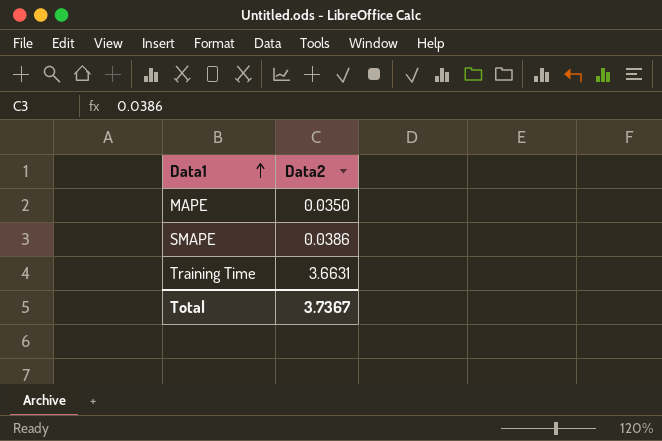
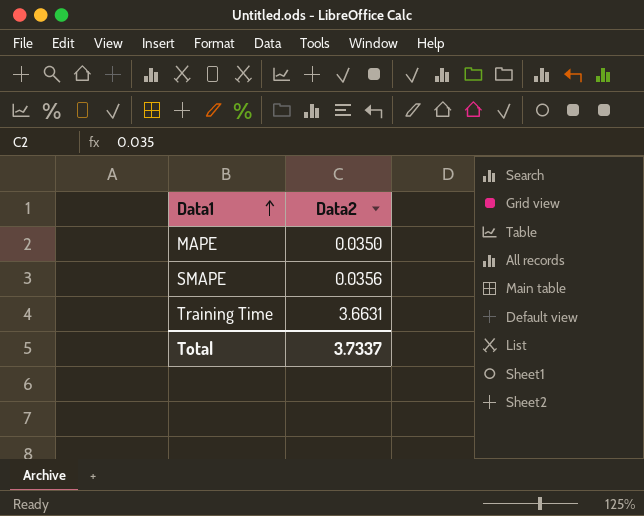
SMAPE | Data2: 0.0386 -> 0.0356
Total | Data2: 3.7367 -> 3.7337

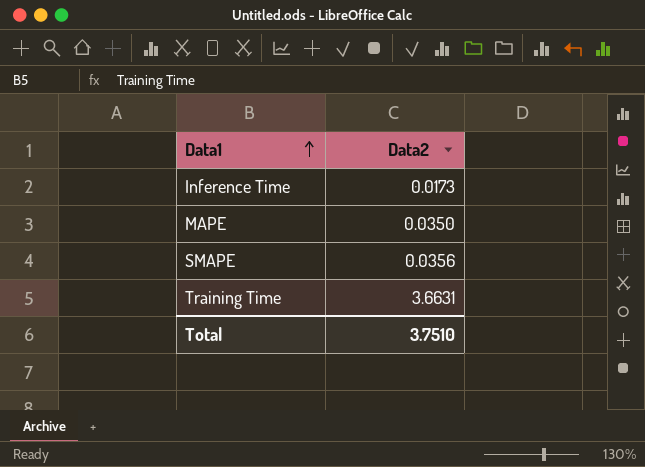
row Inference Time: none -> 0.0173
Total | Data2: 3.7337 -> 3.7510

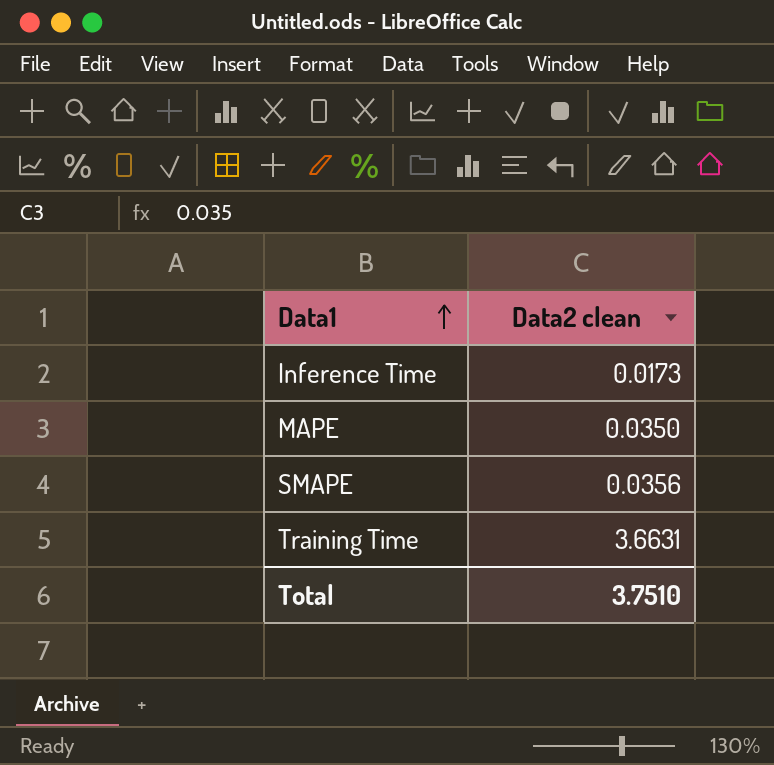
column name: Data2 -> Data2 clean

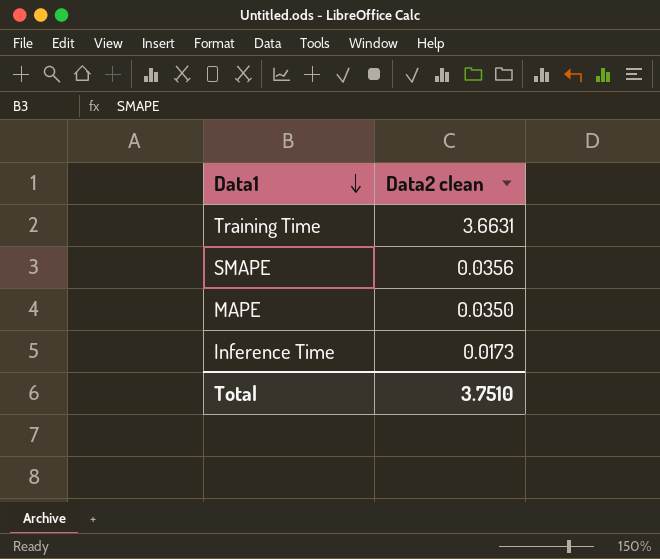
row order: Data1 ascending -> Data1 descending

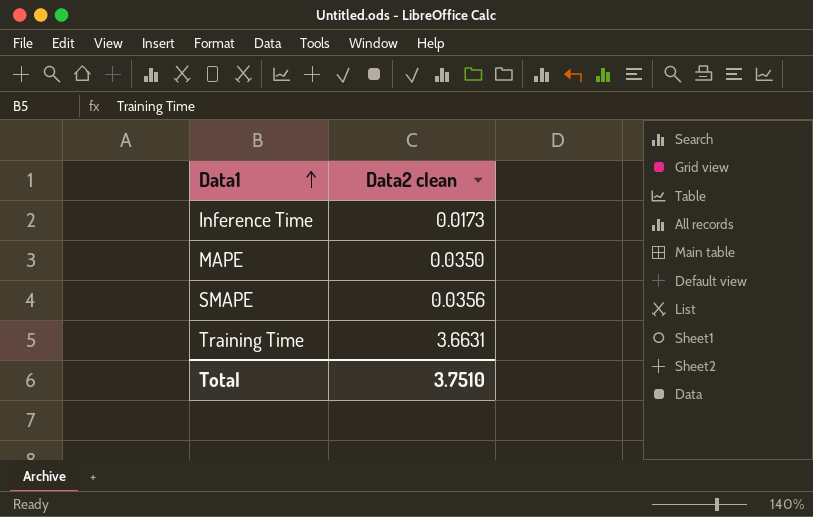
row order: Data1 descending -> Data1 ascending

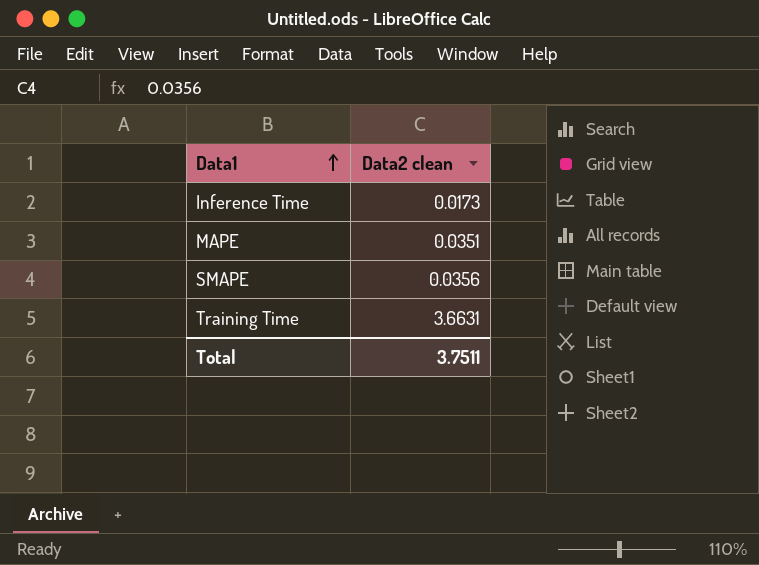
MAPE | Data2 clean: 0.0350 -> 0.0351
Total | Data2 clean: 3.7510 -> 3.7511

